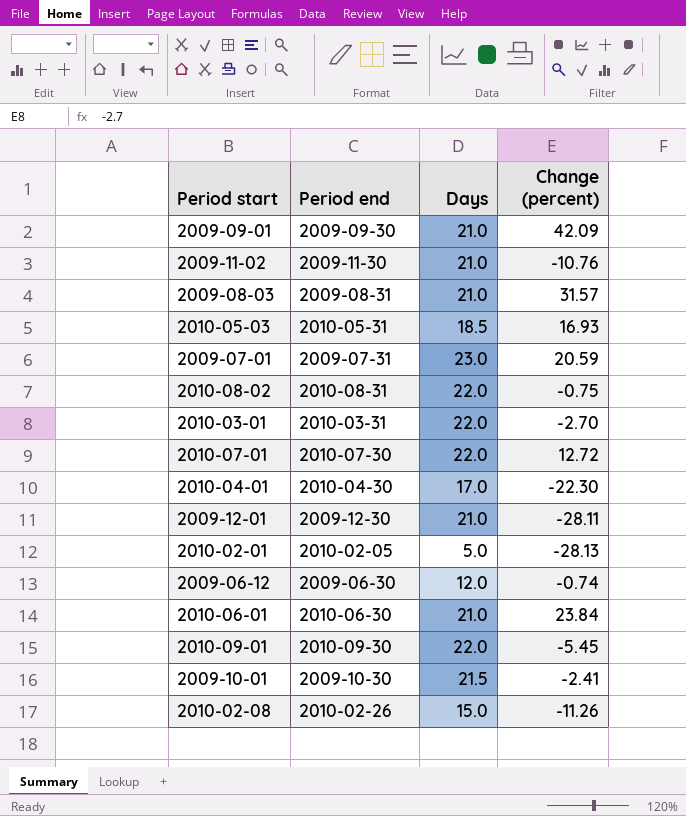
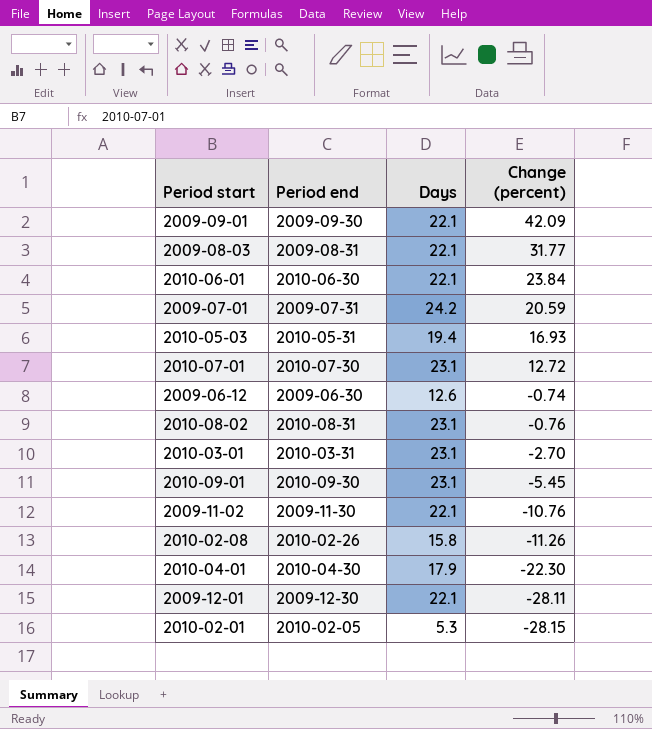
row order: none -> Change (percent) descending
row 2009-10-01: 2009-10-30 | 21.5 | -2.41 -> none
2009-09-01 | Days: 21.0 -> 22.1
2009-08-03 | Days: 21.0 -> 22.1
2009-08-03 | Change (percent): 31.57 -> 31.77
2010-06-01 | Days: 21.0 -> 22.1
2009-07-01 | Days: 23.0 -> 24.2
2010-05-03 | Days: 18.5 -> 19.4
2010-07-01 | Days: 22.0 -> 23.1
2009-06-12 | Days: 12.0 -> 12.6
2010-08-02 | Days: 22.0 -> 23.1
2010-08-02 | Change (percent): -0.75 -> -0.76
2010-03-01 | Days: 22.0 -> 23.1
2010-09-01 | Days: 22.0 -> 23.1
2009-11-02 | Days: 21.0 -> 22.1
2010-02-08 | Days: 15.0 -> 15.8
2010-04-01 | Days: 17.0 -> 17.9
2009-12-01 | Days: 21.0 -> 22.1
2010-02-01 | Days: 5.0 -> 5.3
2010-02-01 | Change (percent): -28.13 -> -28.15

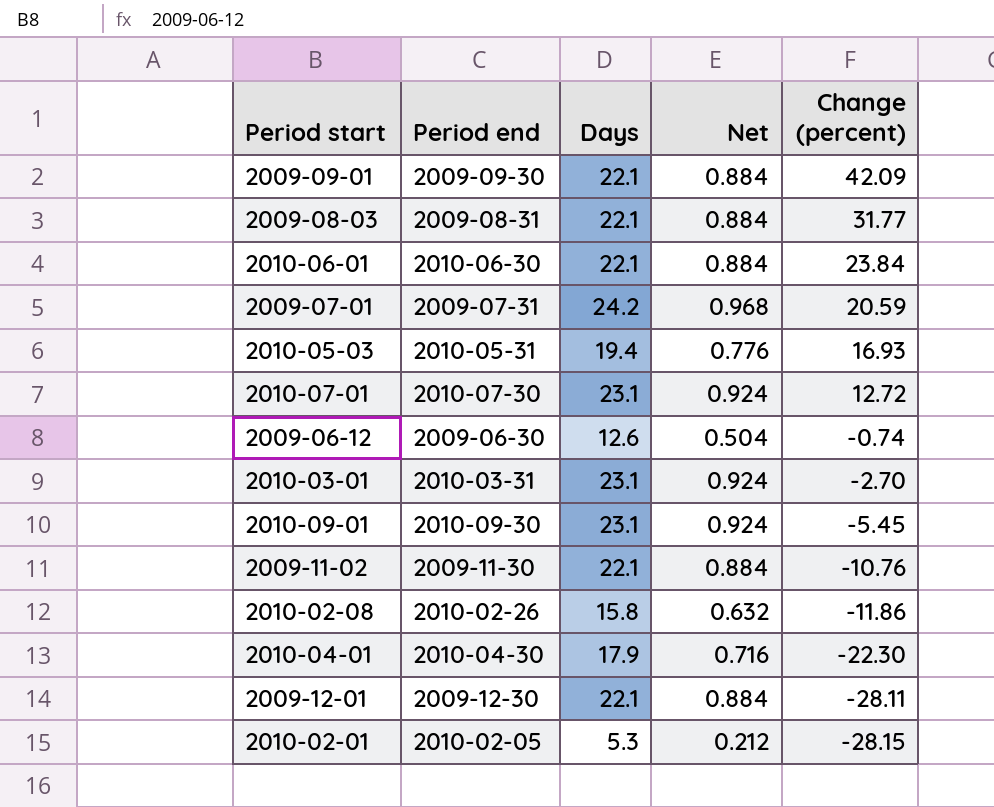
column Net | formula: none -> [Days] * 0.04
row 2010-08-02: 2010-08-31 | 23.1 | -0.76 -> none
2010-02-08 | Change (percent): -11.26 -> -11.86

